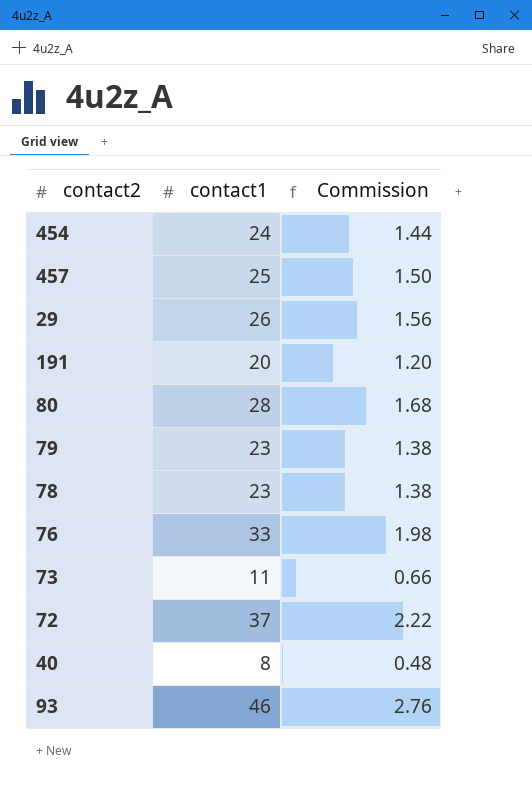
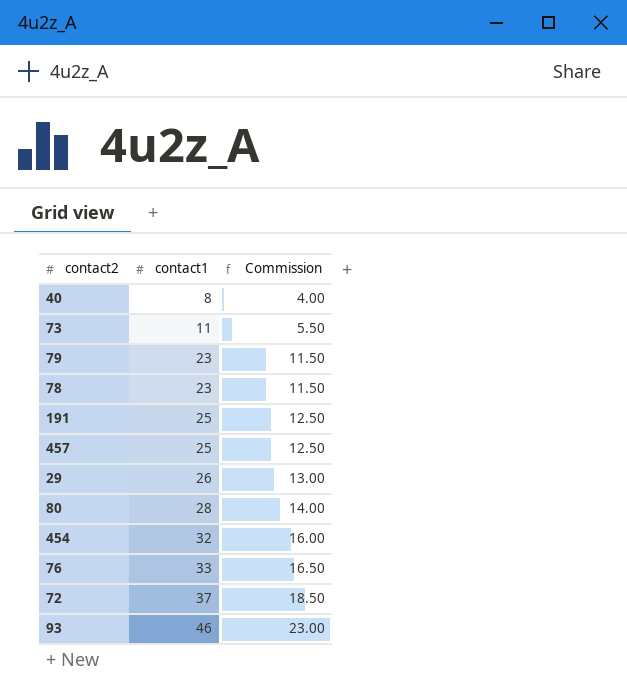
row order: none -> contact1 ascending
column Commission | formula: [contact1] * 0.06 -> [contact1] * 0.5
191 | contact1: 20 -> 25
454 | contact1: 24 -> 32

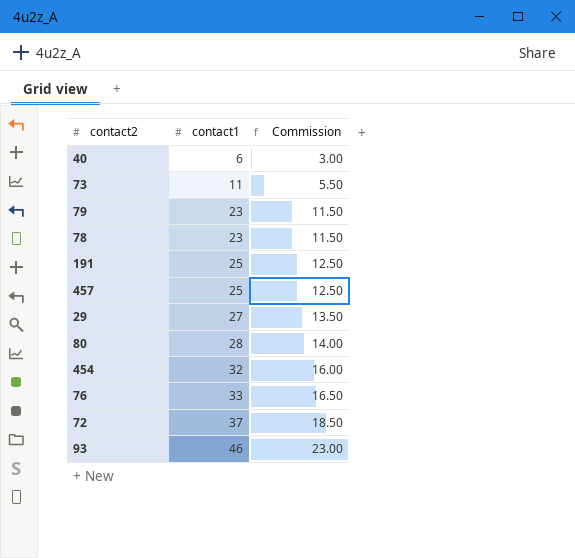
40 | contact1: 8 -> 6
40 | Commission: 4.00 -> 3.00
29 | contact1: 26 -> 27
29 | Commission: 13.00 -> 13.50

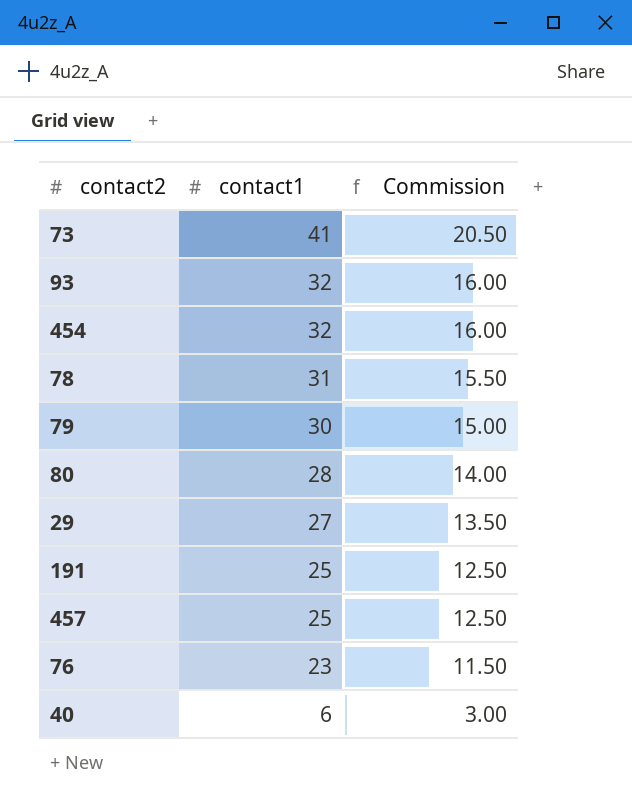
row order: contact1 ascending -> contact1 descending
row 72: 37 | 18.50 -> none
73 | contact1: 11 -> 41
73 | Commission: 5.50 -> 20.50
93 | contact1: 46 -> 32
93 | Commission: 23.00 -> 16.00
78 | contact1: 23 -> 31
78 | Commission: 11.50 -> 15.50
79 | contact1: 23 -> 30
79 | Commission: 11.50 -> 15.00
76 | contact1: 33 -> 23
76 | Commission: 16.50 -> 11.50

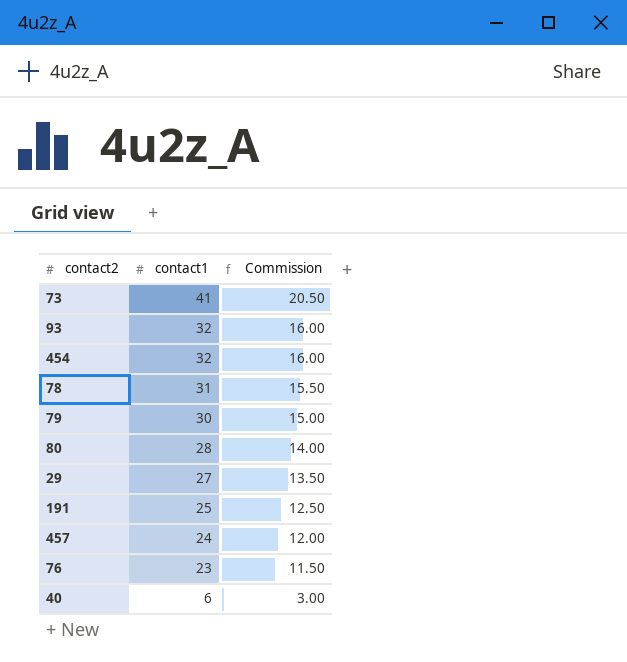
457 | contact1: 25 -> 24
457 | Commission: 12.50 -> 12.00

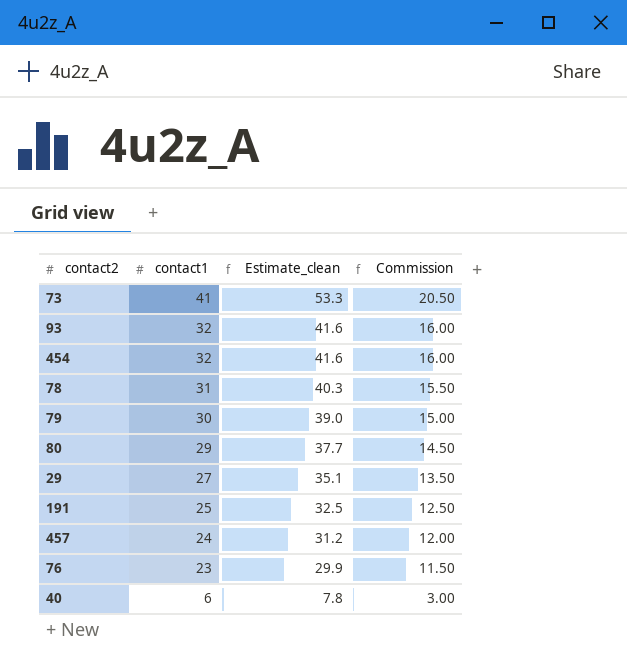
column Estimate_clean | formula: none -> [contact1] * 1.3
80 | contact1: 28 -> 29
80 | Commission: 14.00 -> 14.50

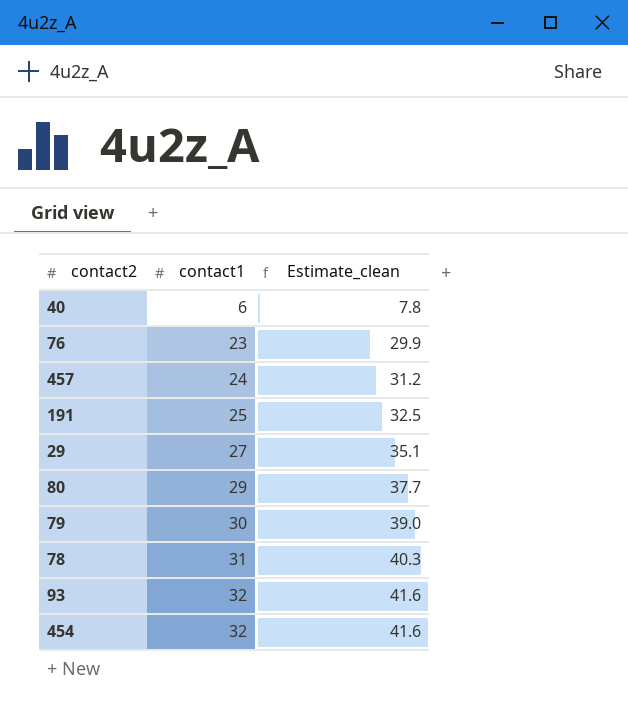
row order: contact1 descending -> contact1 ascending
column Commission | formula: [contact1] * 0.5 -> none
row 73: 41 | 53.3 | 20.50 -> none

